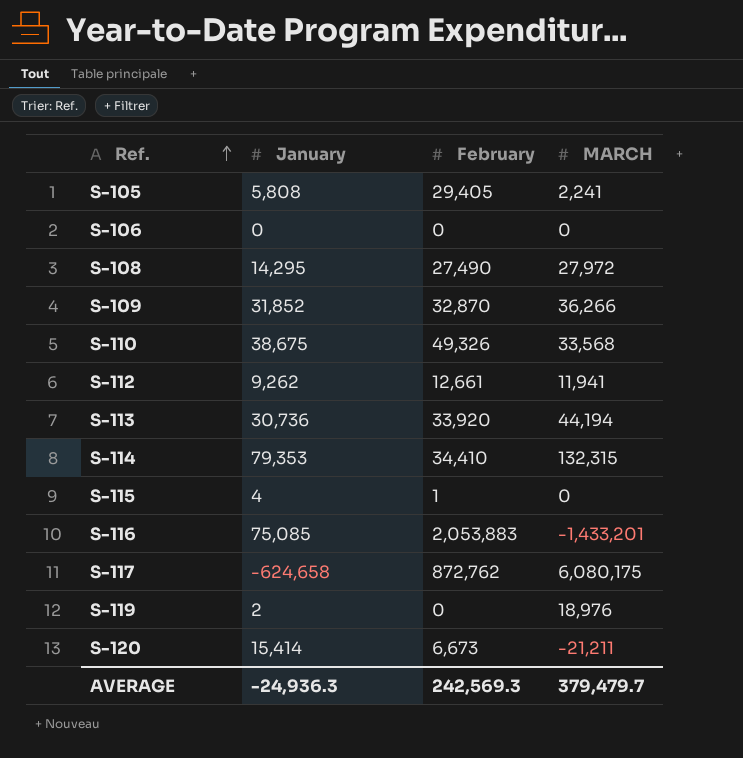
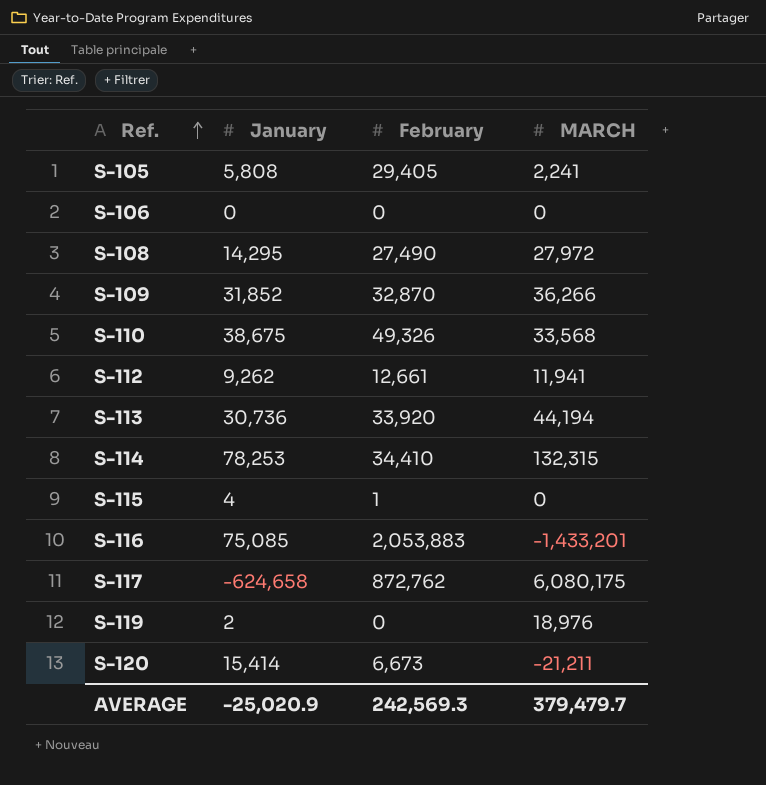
S-114 | January: 79,353 -> 78,253
AVERAGE | January: -24,936.3 -> -25,020.9

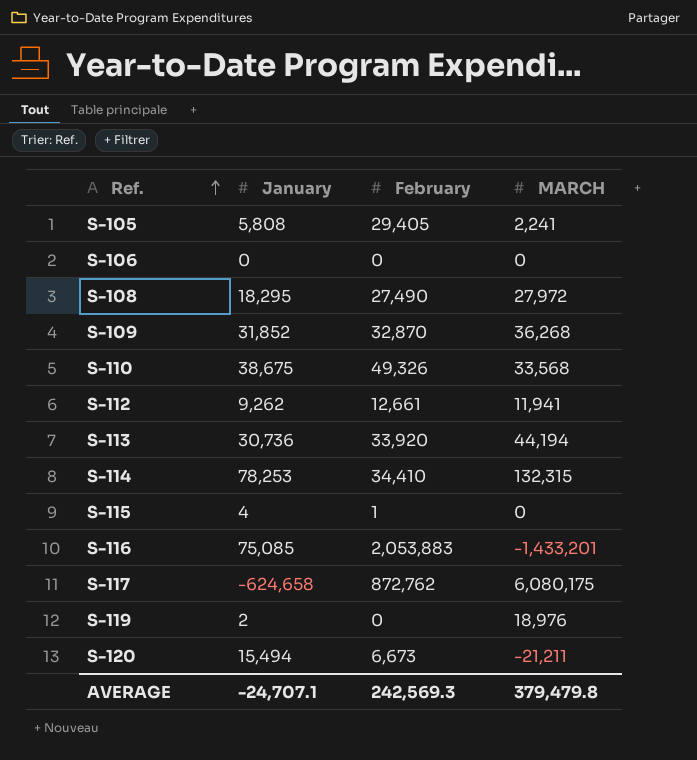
S-108 | January: 14,295 -> 18,295
S-109 | MARCH: 36,266 -> 36,268
S-120 | January: 15,414 -> 15,494
AVERAGE | January: -25,020.9 -> -24,707.1
AVERAGE | MARCH: 379,479.7 -> 379,479.8

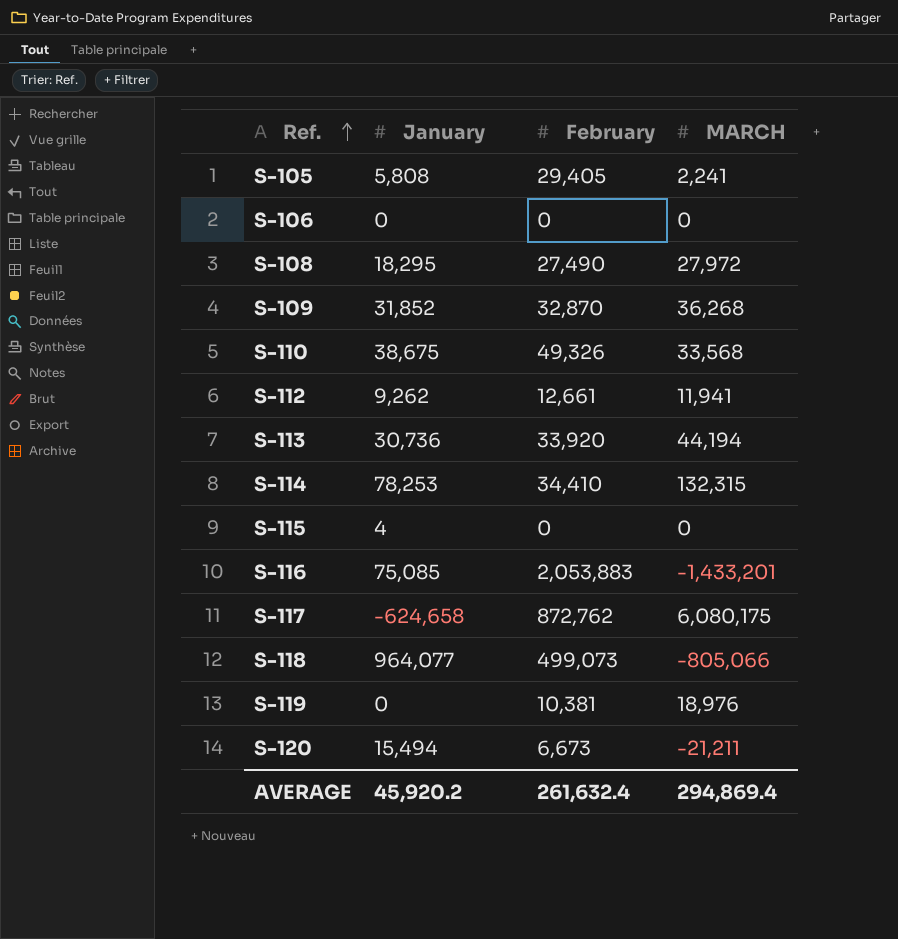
S-115 | February: 1 -> 0
row S-118: none -> 964,077 | 499,073 | -805,066
S-119 | January: 2 -> 0
S-119 | February: 0 -> 10,381
AVERAGE | January: -24,707.1 -> 45,920.2
AVERAGE | February: 242,569.3 -> 261,632.4
AVERAGE | MARCH: 379,479.8 -> 294,869.4

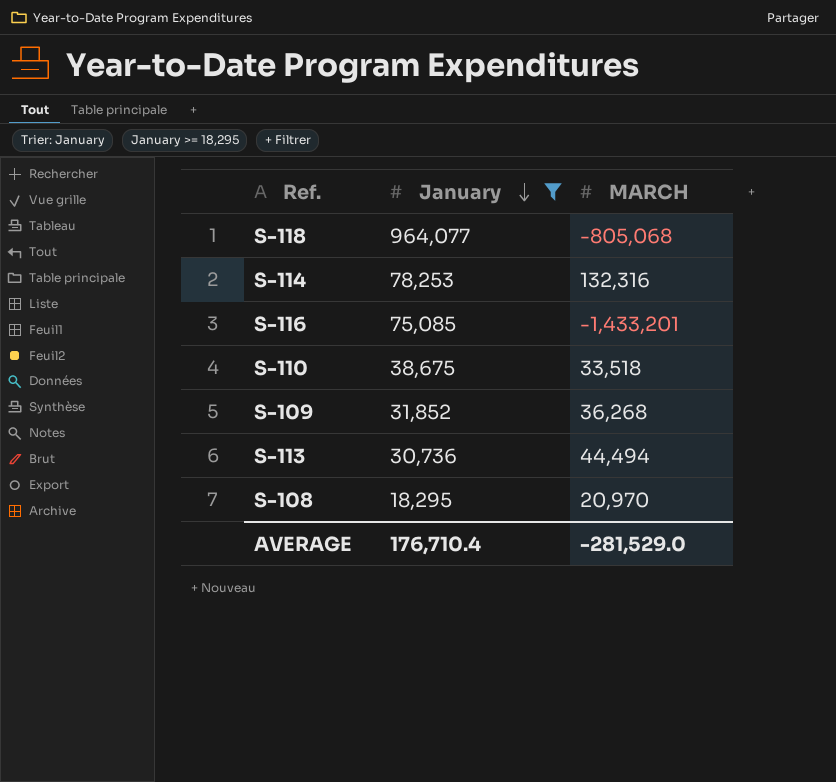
filter: none -> January >= 18,295
row order: Ref. ascending -> January descending
column February | position: 3 -> none
S-118 | MARCH: -805,066 -> -805,068
S-114 | MARCH: 132,315 -> 132,316
S-110 | MARCH: 33,568 -> 33,518
S-113 | MARCH: 44,194 -> 44,494
S-108 | MARCH: 27,972 -> 20,970
AVERAGE | January: 45,920.2 -> 176,710.4
AVERAGE | MARCH: 294,869.4 -> -281,529.0

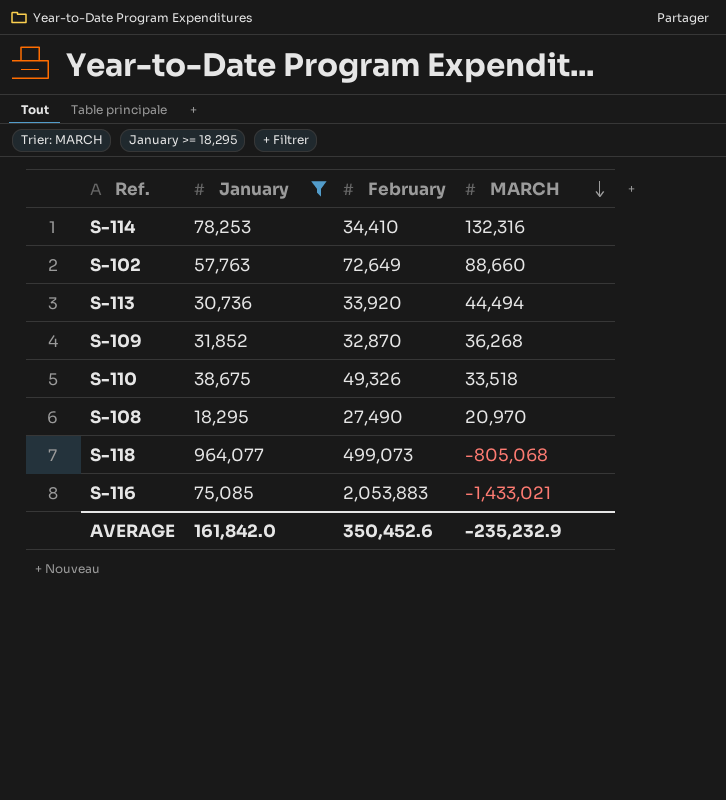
row order: January descending -> MARCH descending
column February | position: none -> 3
row S-102: none -> 57,763 | 72,649 | 88,660
S-116 | MARCH: -1,433,201 -> -1,433,021
AVERAGE | January: 176,710.4 -> 161,842.0
AVERAGE | MARCH: -281,529.0 -> -235,232.9

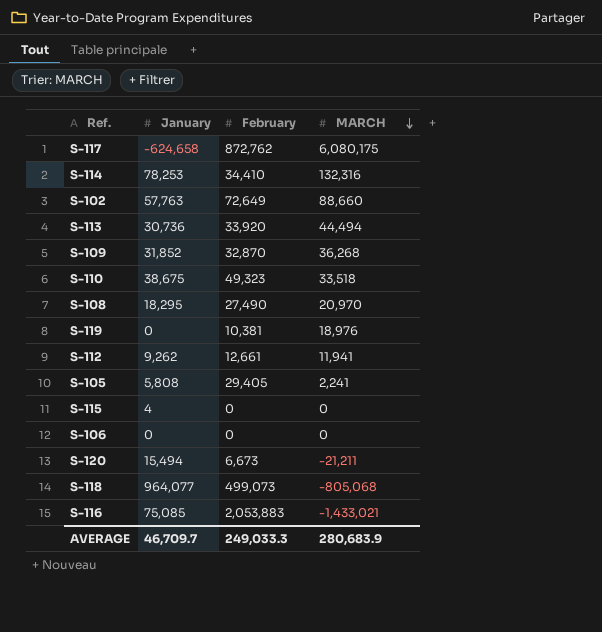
filter: January >= 18,295 -> none
S-110 | February: 49,326 -> 49,323
AVERAGE | January: 161,842.0 -> 46,709.7
AVERAGE | February: 350,452.6 -> 249,033.3
AVERAGE | MARCH: -235,232.9 -> 280,683.9

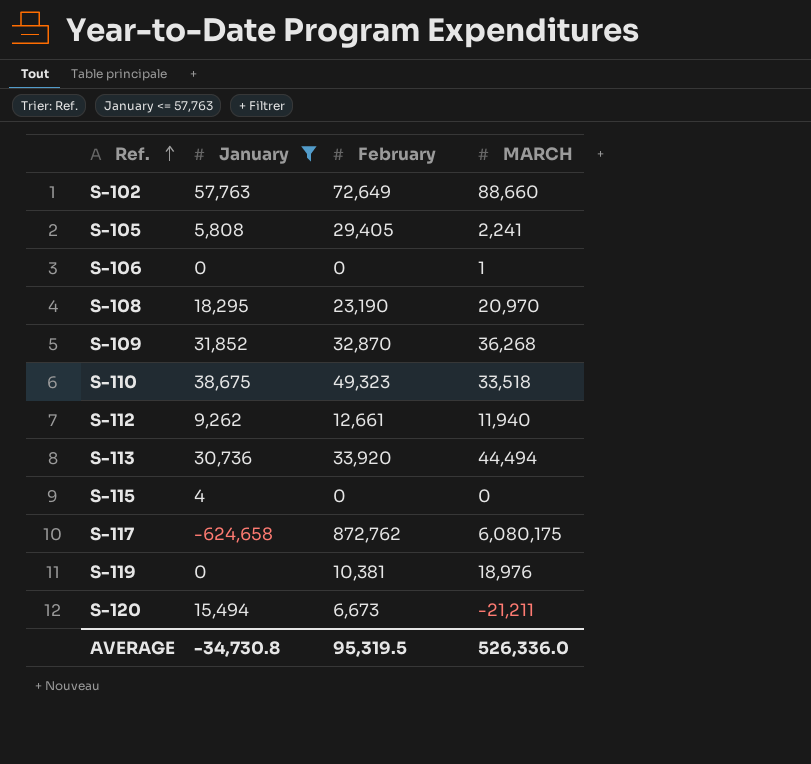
filter: none -> January <= 57,763
row order: MARCH descending -> Ref. ascending
S-106 | MARCH: 0 -> 1
S-108 | February: 27,490 -> 23,190
S-112 | MARCH: 11,941 -> 11,940
AVERAGE | January: 46,709.7 -> -34,730.8
AVERAGE | February: 249,033.3 -> 95,319.5
AVERAGE | MARCH: 280,683.9 -> 526,336.0

